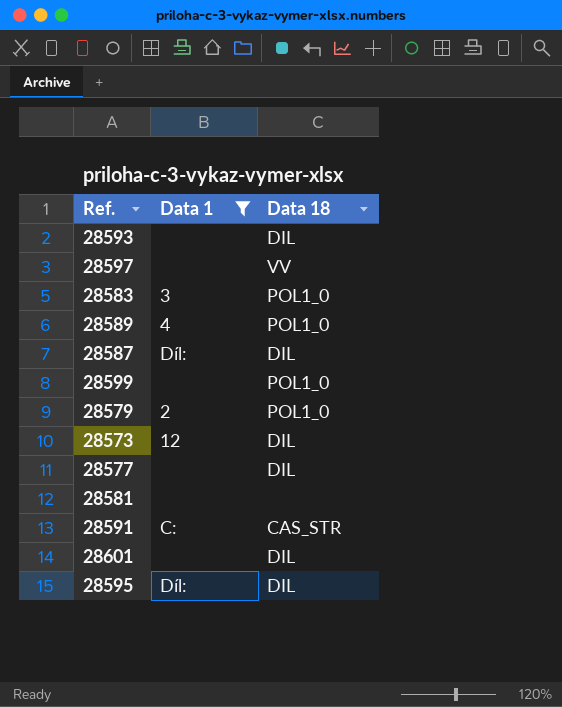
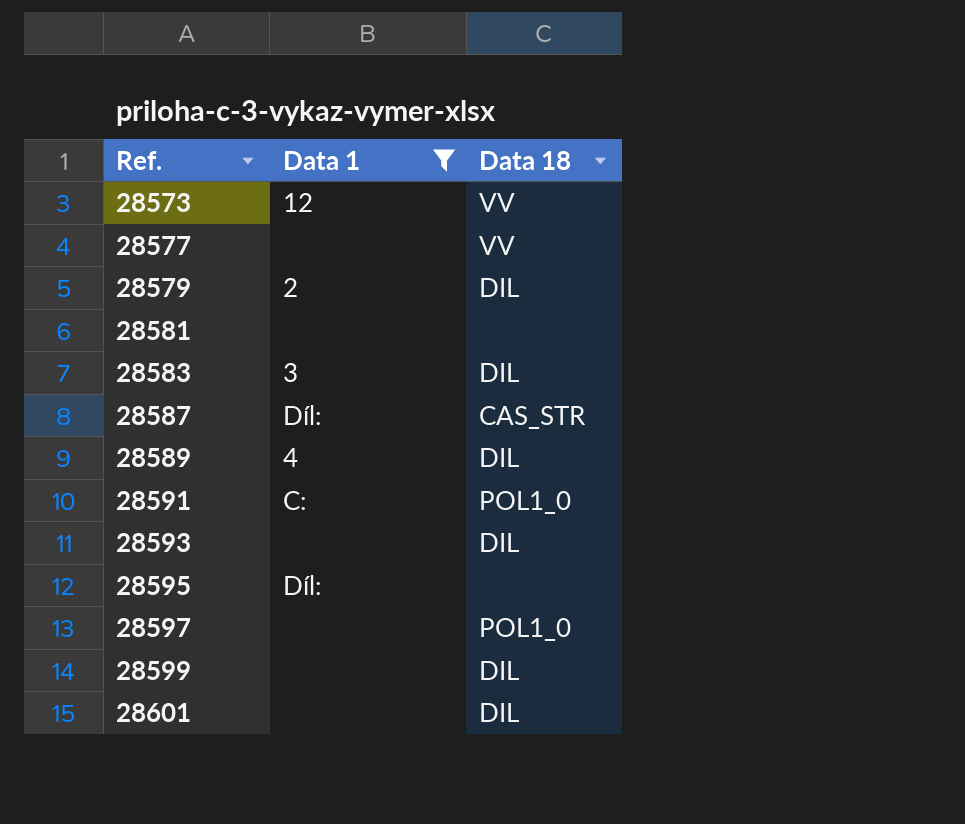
row order: none -> Ref. ascending
28573 | Data 18: DIL -> VV
28577 | Data 18: DIL -> VV
28579 | Data 18: POL1_0 -> DIL
28583 | Data 18: POL1_0 -> DIL
28587 | Data 18: DIL -> CAS_STR
28589 | Data 18: POL1_0 -> DIL
28591 | Data 18: CAS_STR -> POL1_0
28595 | Data 18: DIL -> none
28597 | Data 18: VV -> POL1_0
28599 | Data 18: POL1_0 -> DIL

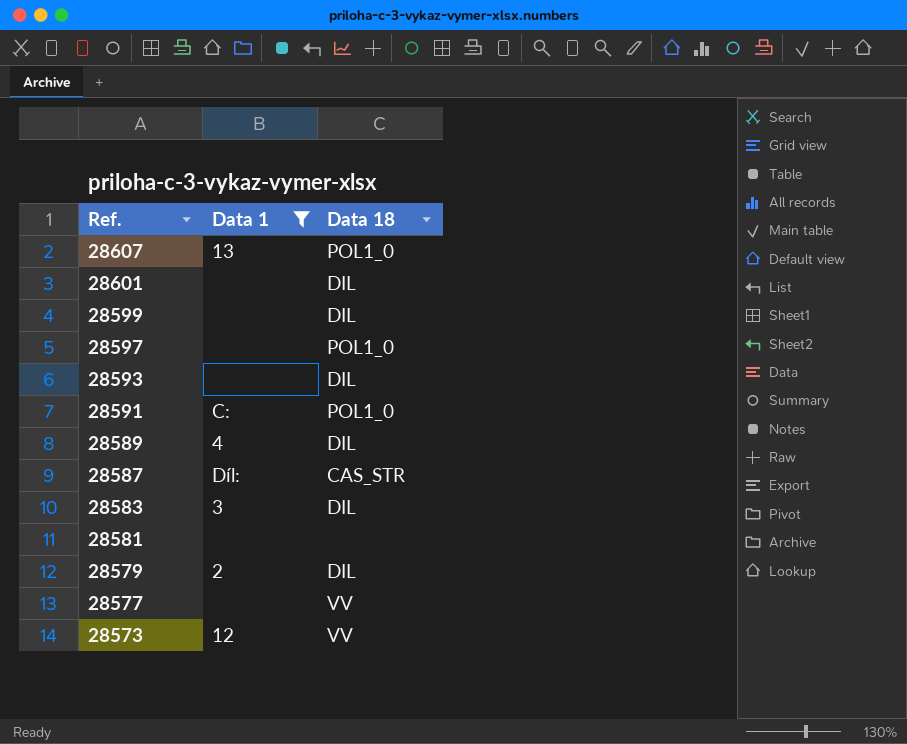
row order: Ref. ascending -> Ref. descending
row 28595: Díl: | none -> none
row 28607: none -> 13 | POL1_0

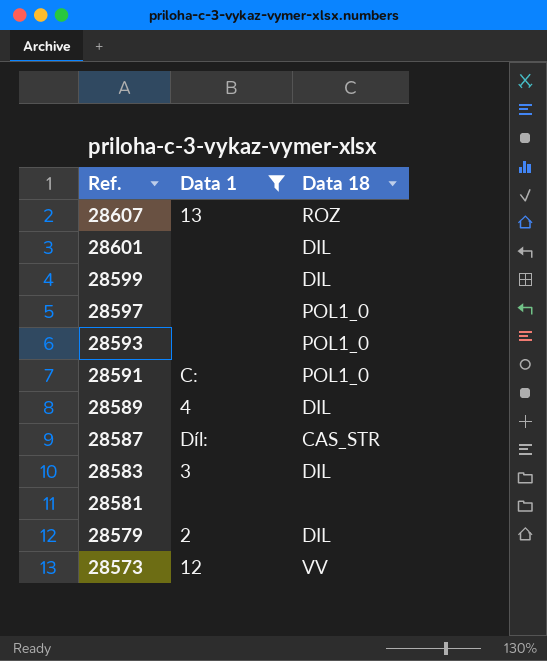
row 28577: none | VV -> none
28607 | Data 18: POL1_0 -> ROZ
28593 | Data 18: DIL -> POL1_0

